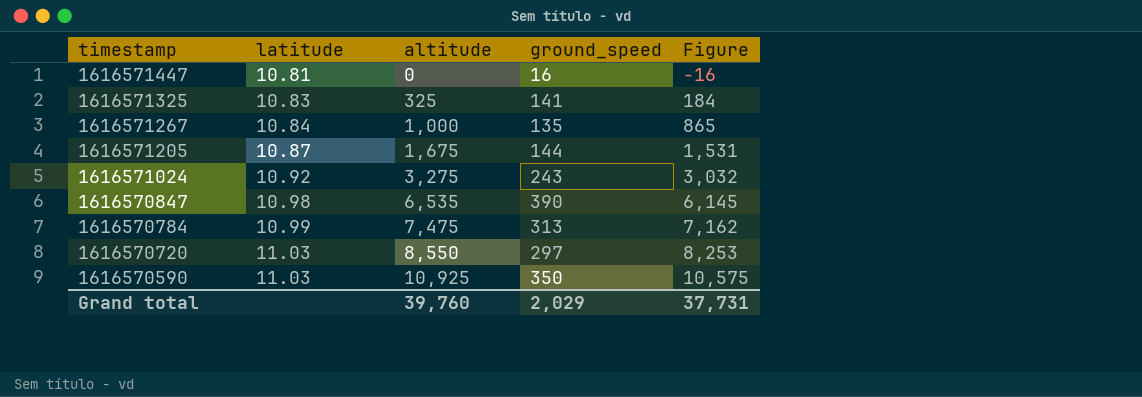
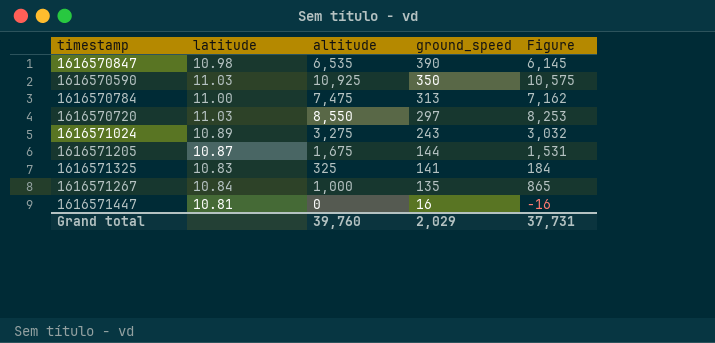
row order: timestamp descending -> ground_speed descending
1616570784 | latitude: 10.99 -> 11.00
1616571024 | latitude: 10.92 -> 10.89

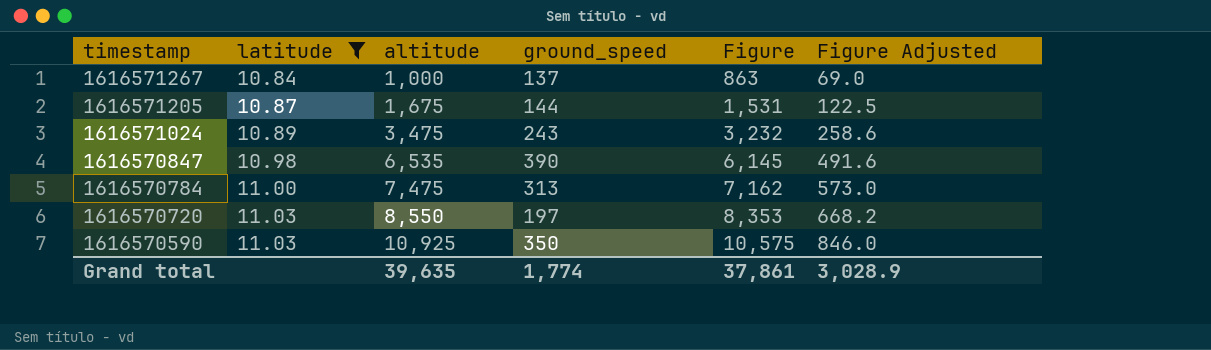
filter: none -> latitude >= 10.84
row order: ground_speed descending -> timestamp descending
column Figure Adjusted | formula: none -> [Figure] * 0.08
1616571267 | ground_speed: 135 -> 137
1616571267 | Figure: 865 -> 863
1616571024 | altitude: 3,275 -> 3,475
1616571024 | Figure: 3,032 -> 3,232
1616570720 | ground_speed: 297 -> 197
1616570720 | Figure: 8,253 -> 8,353
Grand total | altitude: 39,760 -> 39,635
Grand total | ground_speed: 2,029 -> 1,774
Grand total | Figure: 37,731 -> 37,861

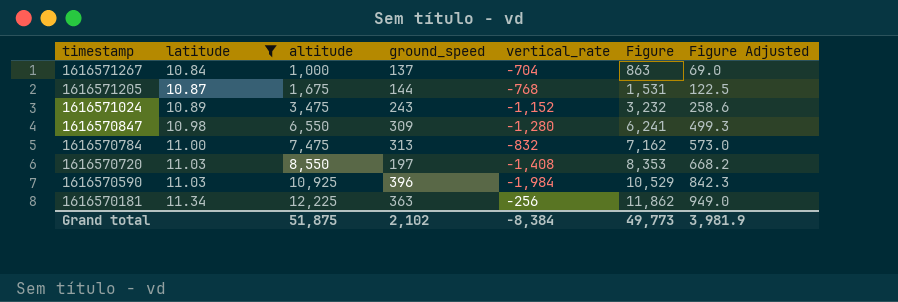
column vertical_rate | position: none -> 5
1616570847 | altitude: 6,535 -> 6,550
1616570847 | ground_speed: 390 -> 309
1616570847 | Figure: 6,145 -> 6,241
1616570847 | Figure Adjusted: 491.6 -> 499.3
1616570590 | ground_speed: 350 -> 396
1616570590 | Figure: 10,575 -> 10,529
1616570590 | Figure Adjusted: 846.0 -> 842.3
row 1616570181: none -> 11.34 | 12,225 | 363 | -256 | 11,862 | 949.0
Grand total | altitude: 39,635 -> 51,875
Grand total | ground_speed: 1,774 -> 2,102
Grand total | Figure: 37,861 -> 49,773
Grand total | Figure Adjusted: 3,028.9 -> 3,981.9

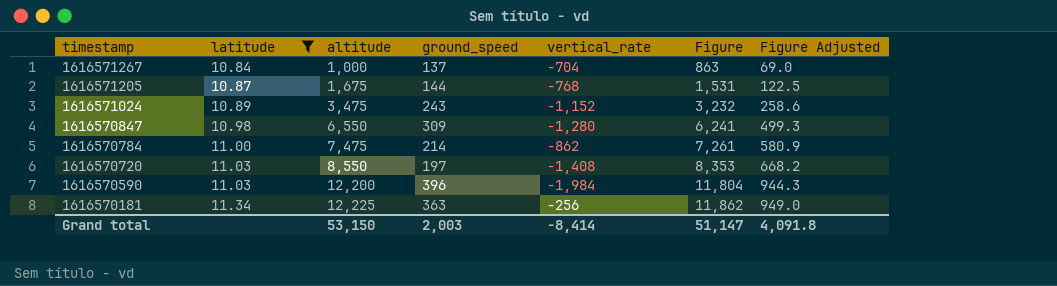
1616570784 | ground_speed: 313 -> 214
1616570784 | vertical_rate: -832 -> -862
1616570784 | Figure: 7,162 -> 7,261
1616570784 | Figure Adjusted: 573.0 -> 580.9
1616570590 | altitude: 10,925 -> 12,200
1616570590 | Figure: 10,529 -> 11,804
1616570590 | Figure Adjusted: 842.3 -> 944.3
Grand total | altitude: 51,875 -> 53,150
Grand total | ground_speed: 2,102 -> 2,003
Grand total | vertical_rate: -8,384 -> -8,414
Grand total | Figure: 49,773 -> 51,147
Grand total | Figure Adjusted: 3,981.9 -> 4,091.8

